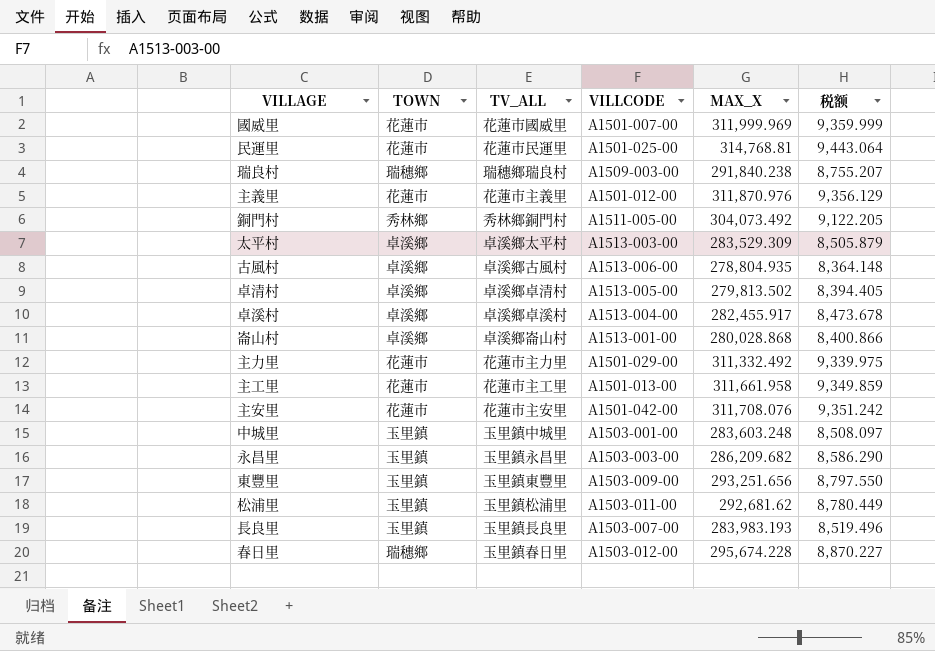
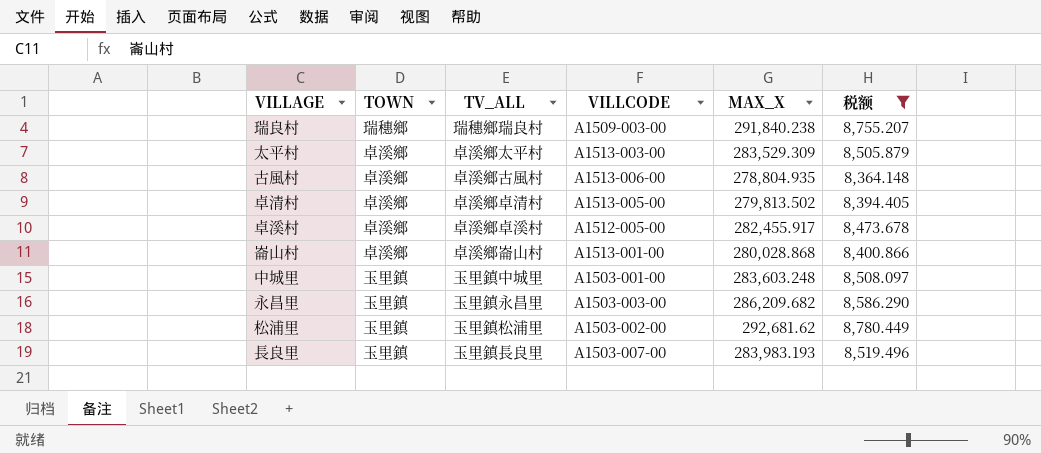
filter: none -> 税额 <= 8,780.449
卓溪村 | VILLCODE: A1513-004-00 -> A1512-005-00
松浦里 | VILLCODE: A1503-011-00 -> A1503-002-00

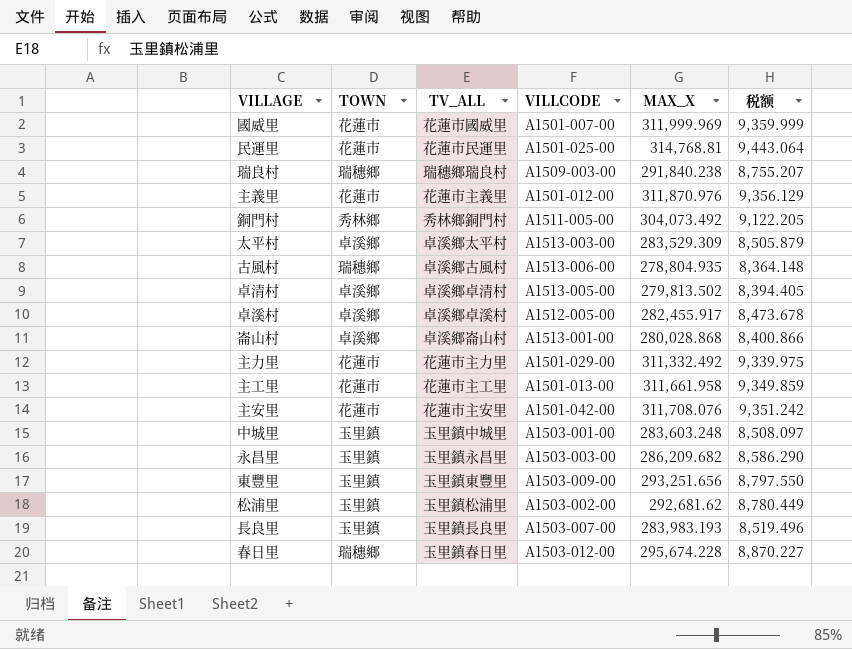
filter: 税额 <= 8,780.449 -> none
古風村 | TOWN: 卓溪鄉 -> 瑞穗鄉

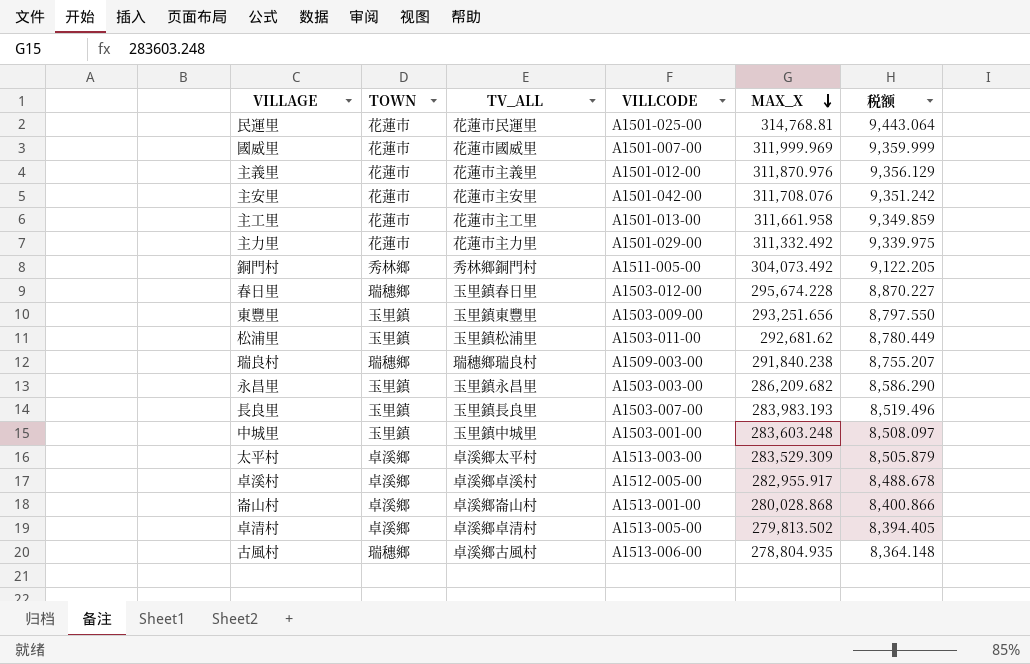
row order: none -> MAX_X descending
松浦里 | VILLCODE: A1503-002-00 -> A1503-011-00
卓溪村 | MAX_X: 282,455.917 -> 282,955.917
卓溪村 | 税额: 8,473.678 -> 8,488.678

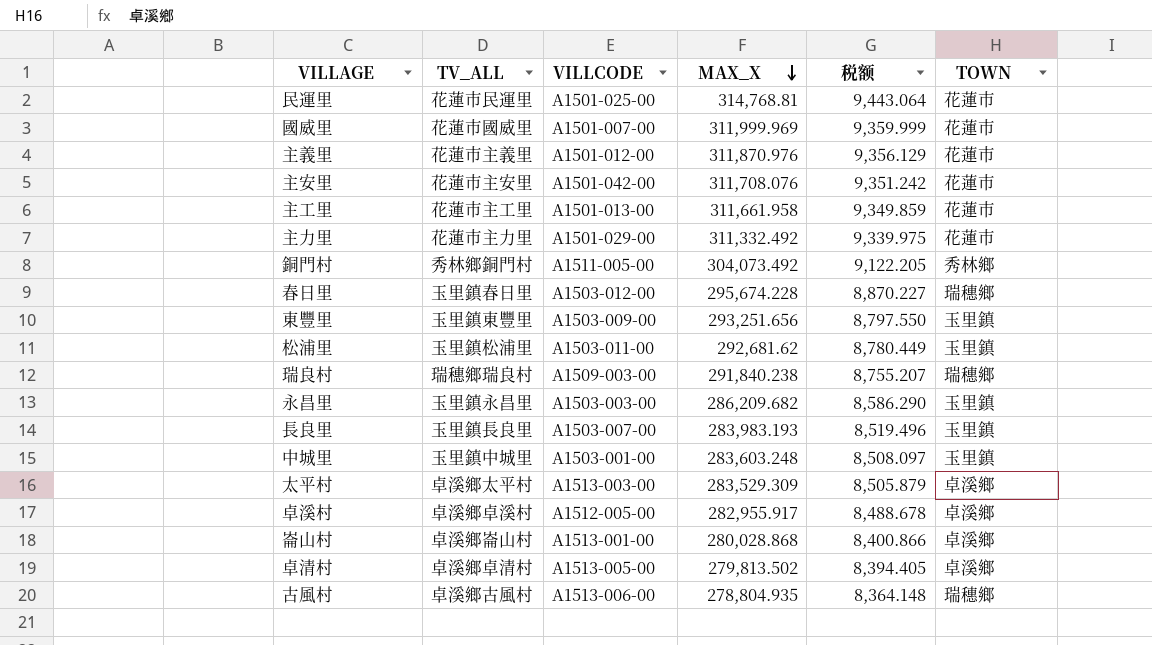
column TOWN | position: 2 -> 6

